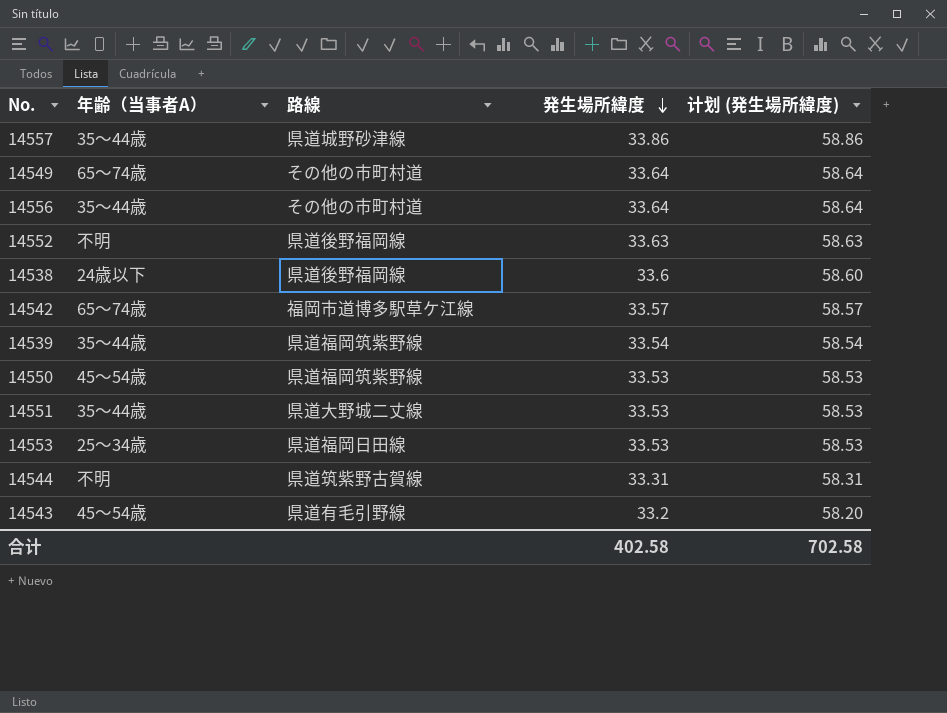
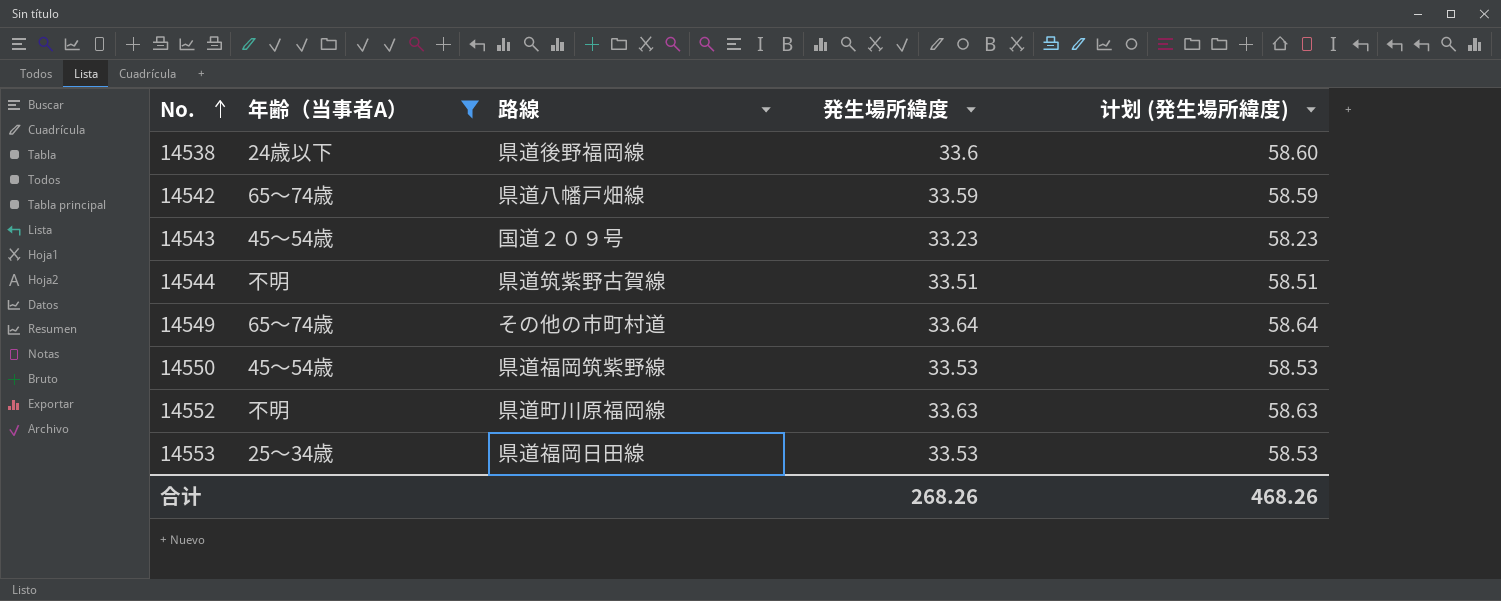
filter: none -> 年齢（当事者A） != 35～44歳
row order: 発生場所緯度 descending -> No. ascending
14542 | 路線: 福岡市道博多駅草ケ江線 -> 県道八幡戸畑線
14542 | 発生場所緯度: 33.57 -> 33.59
14542 | 计划 (発生場所緯度): 58.57 -> 58.59
14543 | 路線: 県道有毛引野線 -> 国道２０９号
14543 | 発生場所緯度: 33.2 -> 33.23
14543 | 计划 (発生場所緯度): 58.20 -> 58.23
14544 | 発生場所緯度: 33.31 -> 33.51
14544 | 计划 (発生場所緯度): 58.31 -> 58.51
14552 | 路線: 県道後野福岡線 -> 県道町川原福岡線
合计 | 発生場所緯度: 402.58 -> 268.26
合计 | 计划 (発生場所緯度): 702.58 -> 468.26

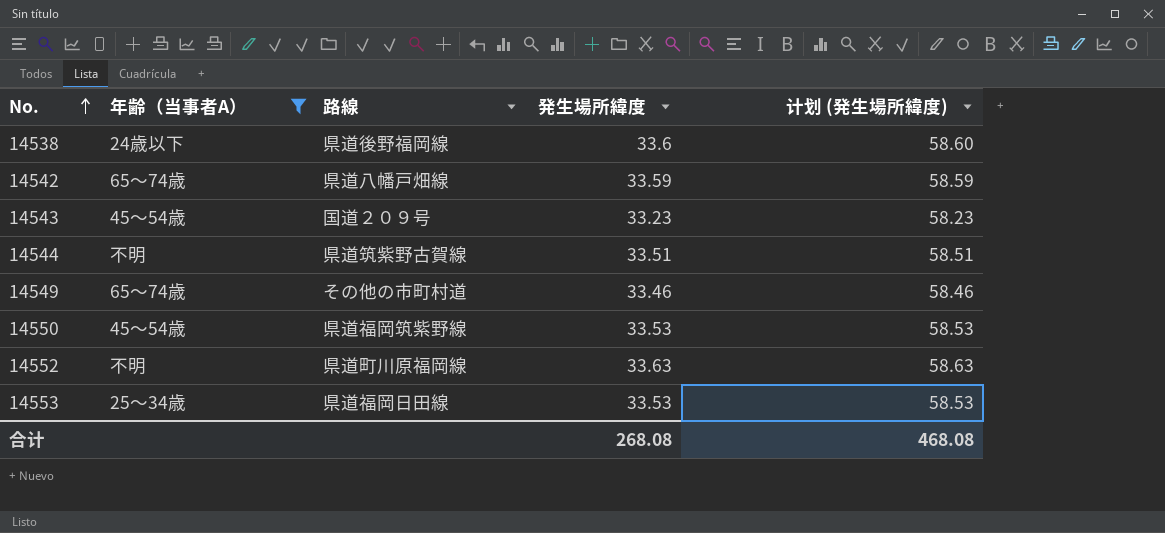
14549 | 発生場所緯度: 33.64 -> 33.46
14549 | 计划 (発生場所緯度): 58.64 -> 58.46
合计 | 発生場所緯度: 268.26 -> 268.08
合计 | 计划 (発生場所緯度): 468.26 -> 468.08

